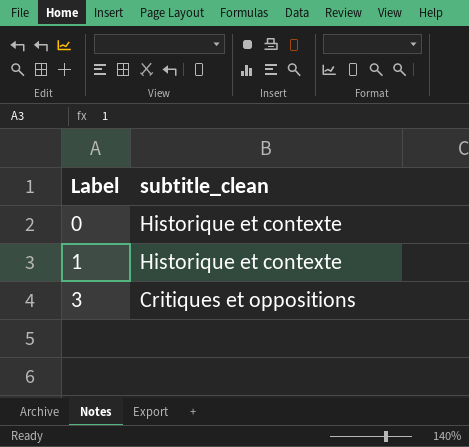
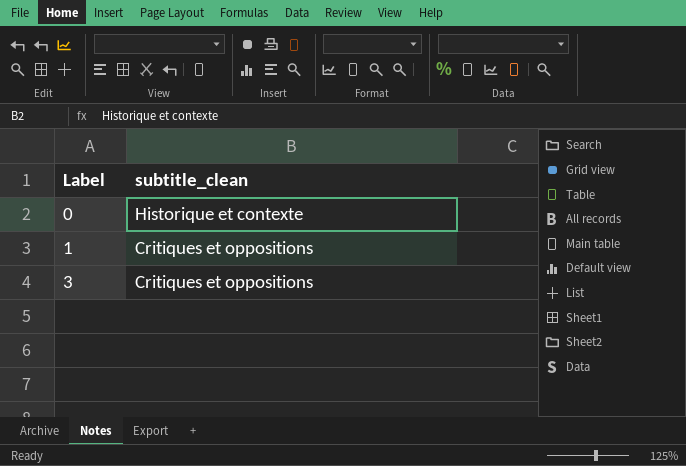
1 | subtitle_clean: Historique et contexte -> Critiques et oppositions

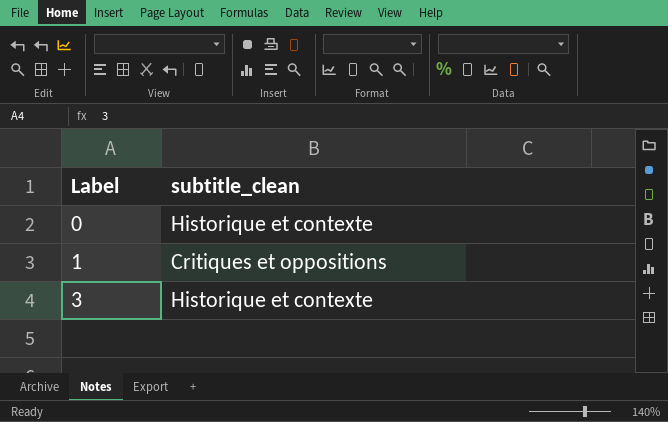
3 | subtitle_clean: Critiques et oppositions -> Historique et contexte

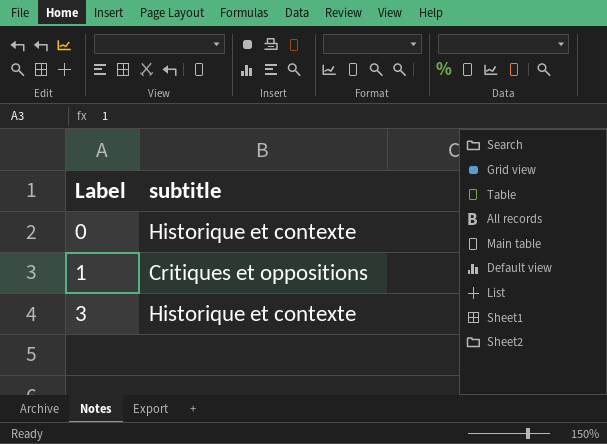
column name: subtitle_clean -> subtitle

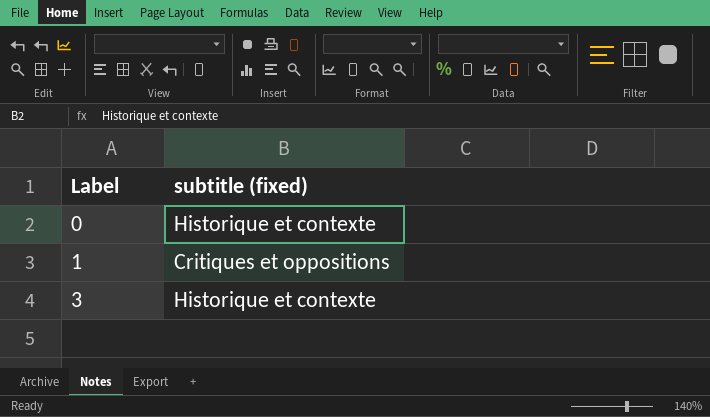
column name: subtitle -> subtitle (fixed)

